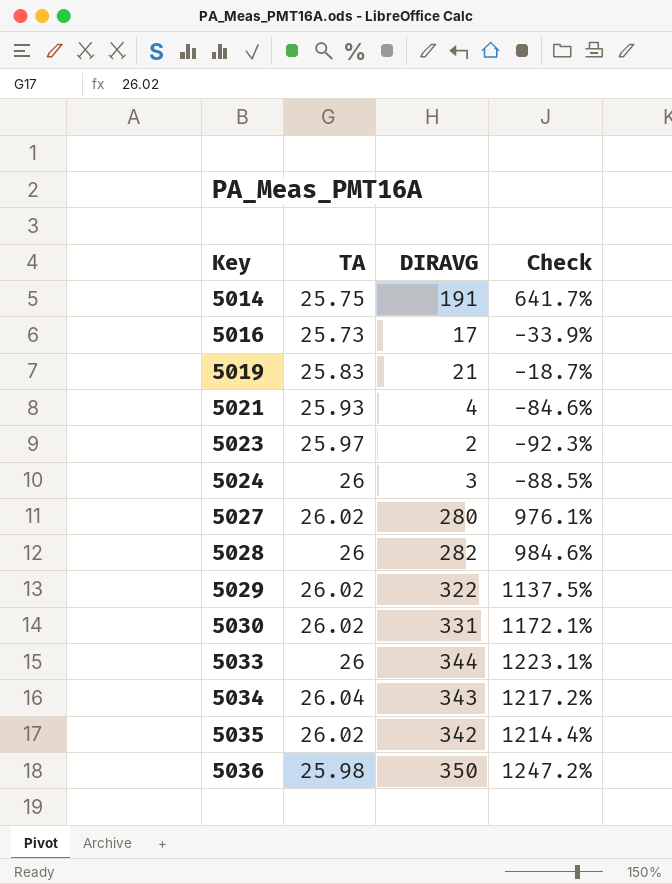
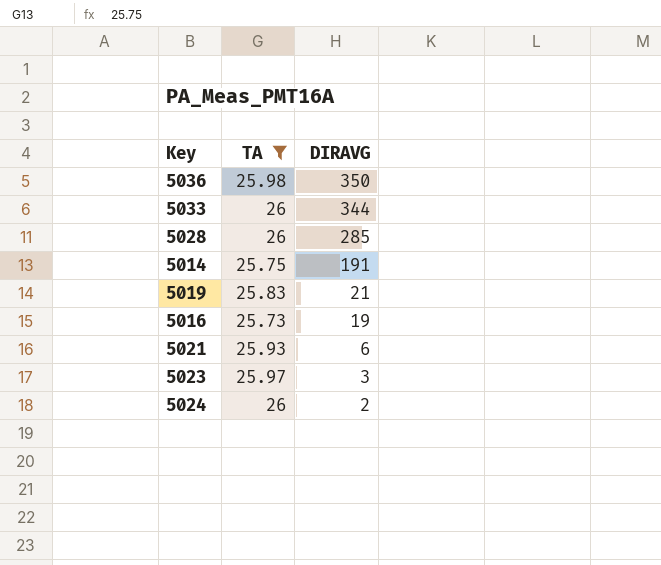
filter: none -> TA <= 26
row order: Key ascending -> DIRAVG descending
column Check | formula: ([DIRAVG] - [TA]) / [TA] -> none
5028 | DIRAVG: 282 -> 285
5016 | DIRAVG: 17 -> 19
5021 | DIRAVG: 4 -> 6
5023 | DIRAVG: 2 -> 3
5024 | DIRAVG: 3 -> 2

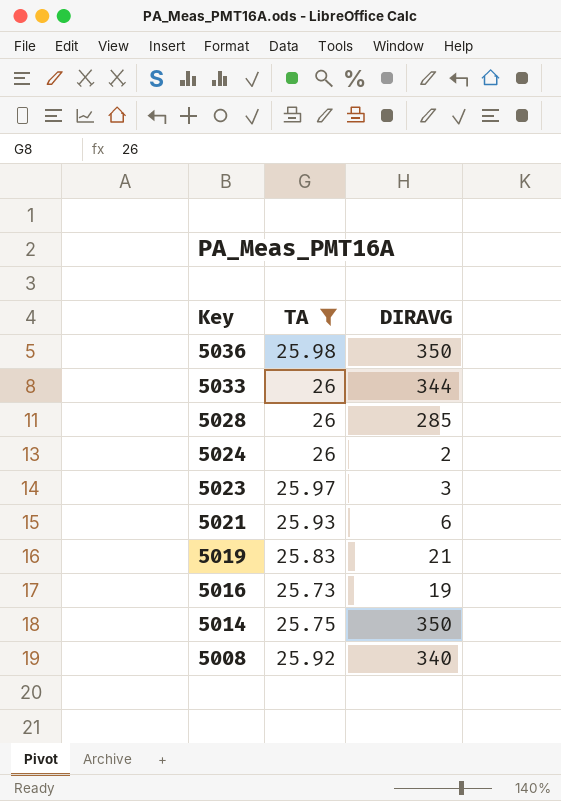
row order: DIRAVG descending -> Key descending
5014 | DIRAVG: 191 -> 350
row 5008: none -> 25.92 | 340

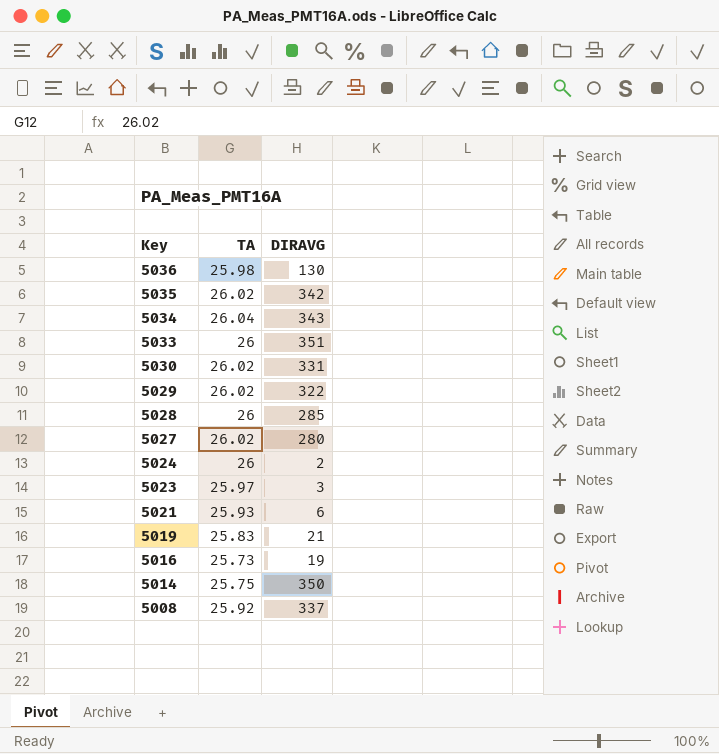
filter: TA <= 26 -> none
5036 | DIRAVG: 350 -> 130
5033 | DIRAVG: 344 -> 351
5008 | DIRAVG: 340 -> 337

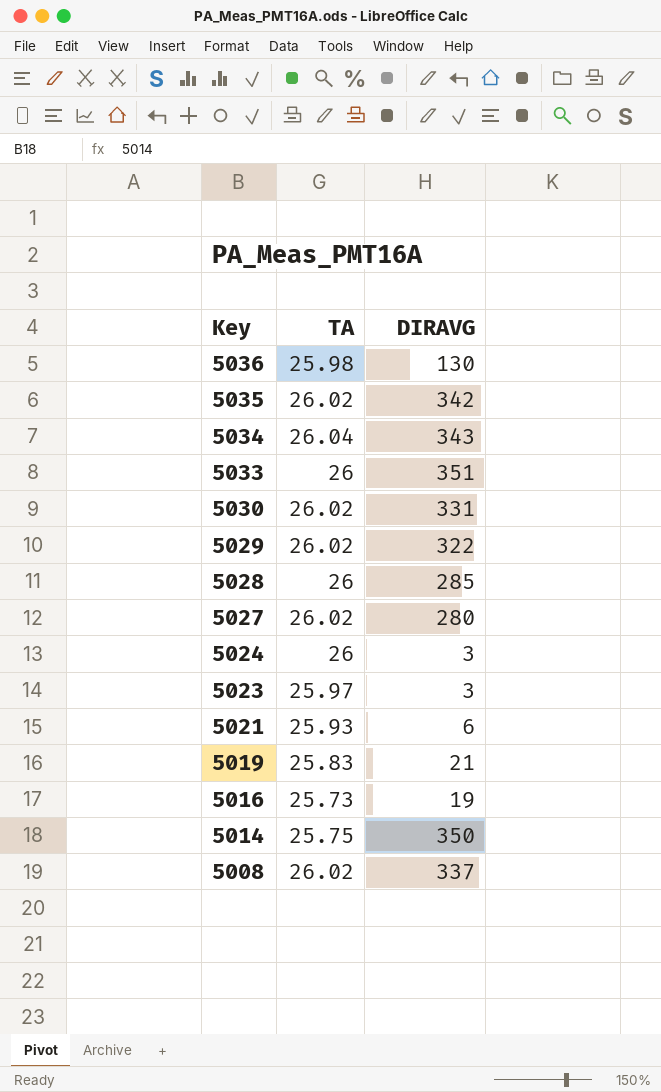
5024 | DIRAVG: 2 -> 3
5008 | TA: 25.92 -> 26.02

